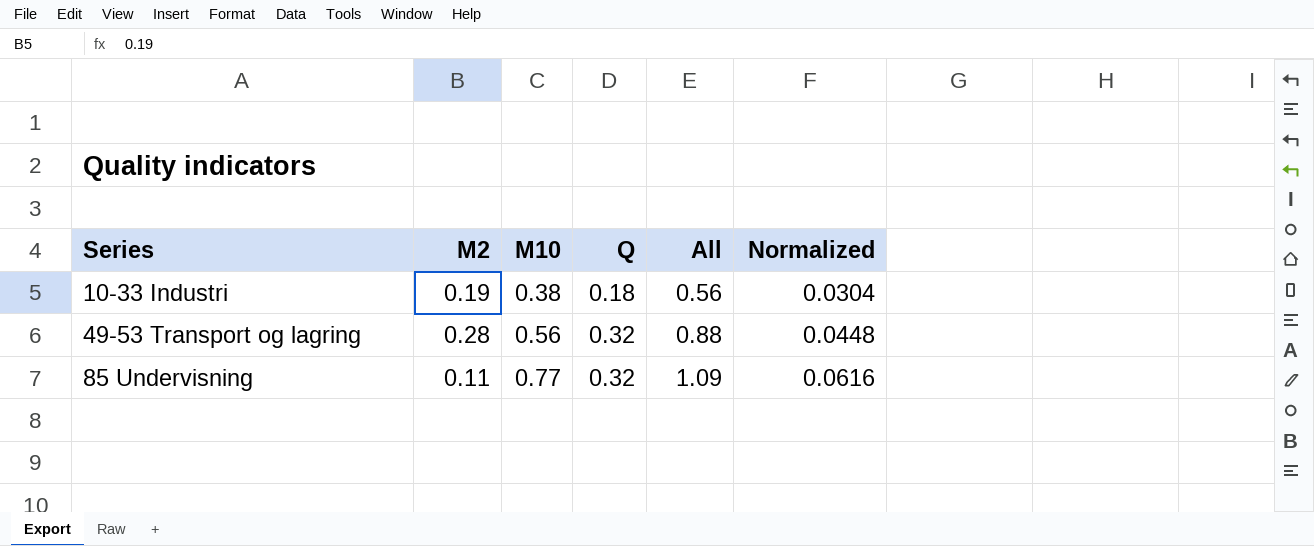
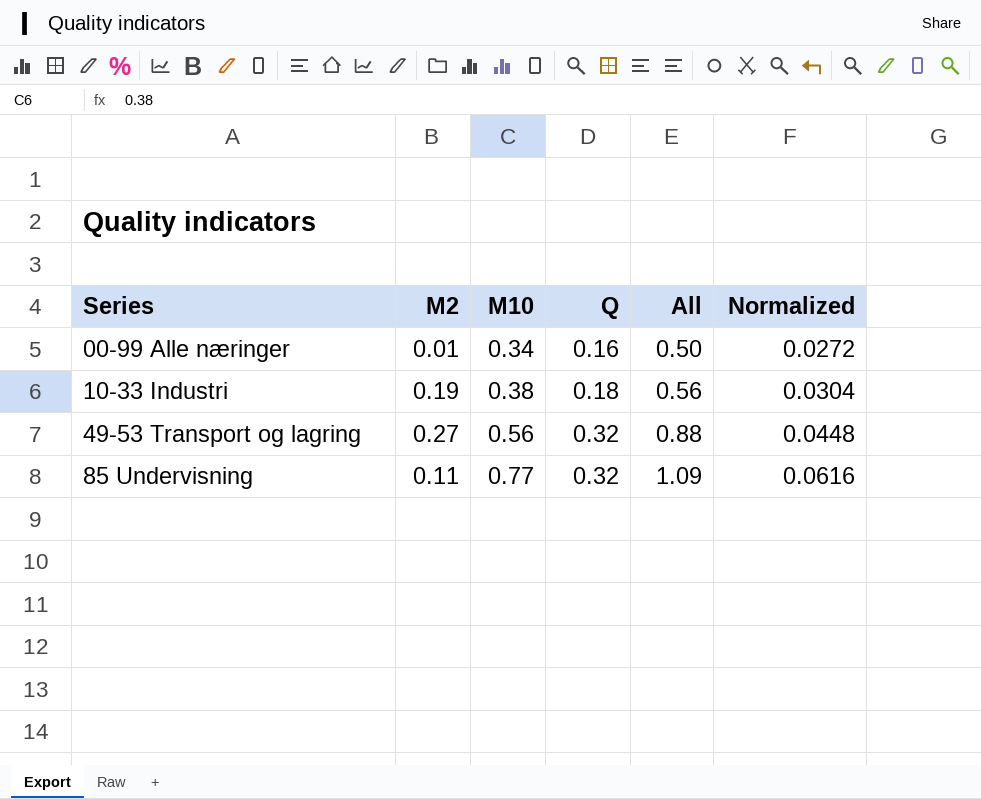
row 00-99 Alle næringer: none -> 0.01 | 0.34 | 0.16 | 0.50 | 0.0272
49-53 Transport og lagring | M2: 0.28 -> 0.27

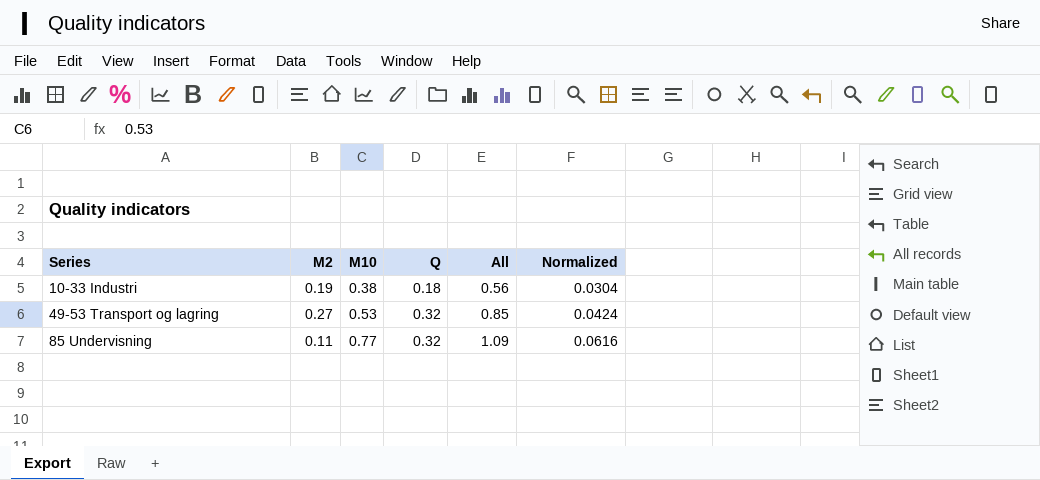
row 00-99 Alle næringer: 0.01 | 0.34 | 0.16 | 0.50 | 0.0272 -> none
49-53 Transport og lagring | M10: 0.56 -> 0.53
49-53 Transport og lagring | All: 0.88 -> 0.85
49-53 Transport og lagring | Normalized: 0.0448 -> 0.0424

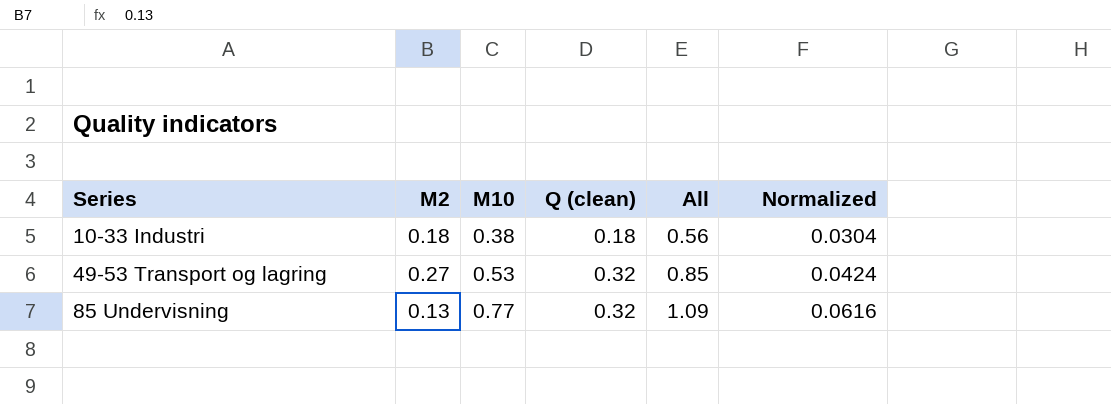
column name: Q -> Q (clean)
10-33 Industri | M2: 0.19 -> 0.18
85 Undervisning | M2: 0.11 -> 0.13

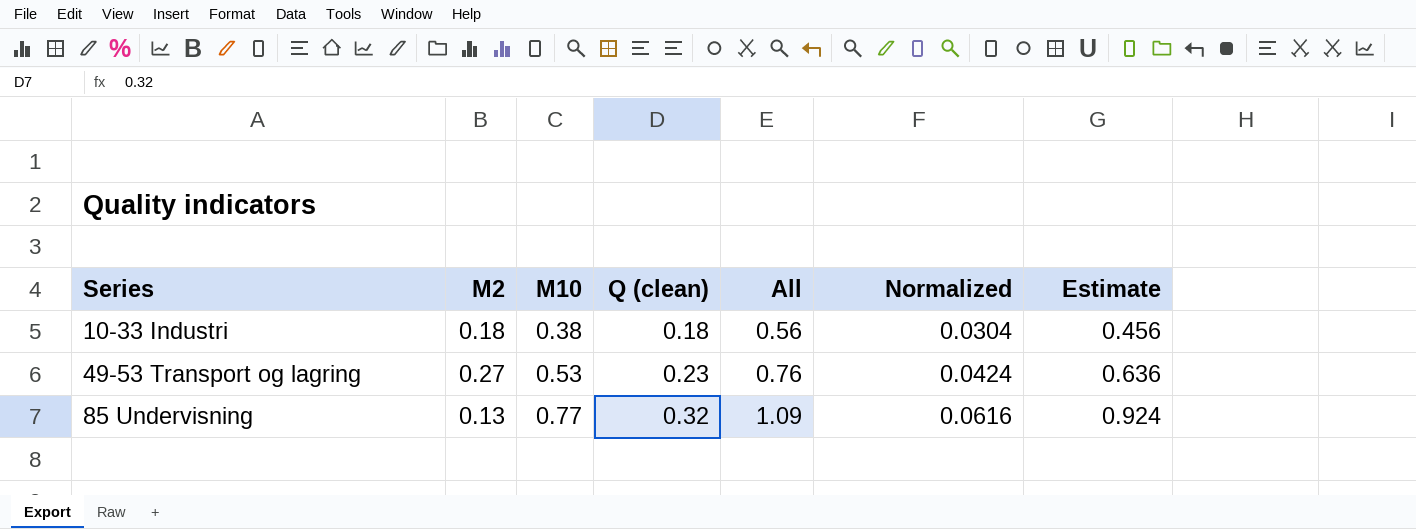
column Estimate | formula: none -> [M10] * 1.2
49-53 Transport og lagring | Q (clean): 0.32 -> 0.23
49-53 Transport og lagring | All: 0.85 -> 0.76

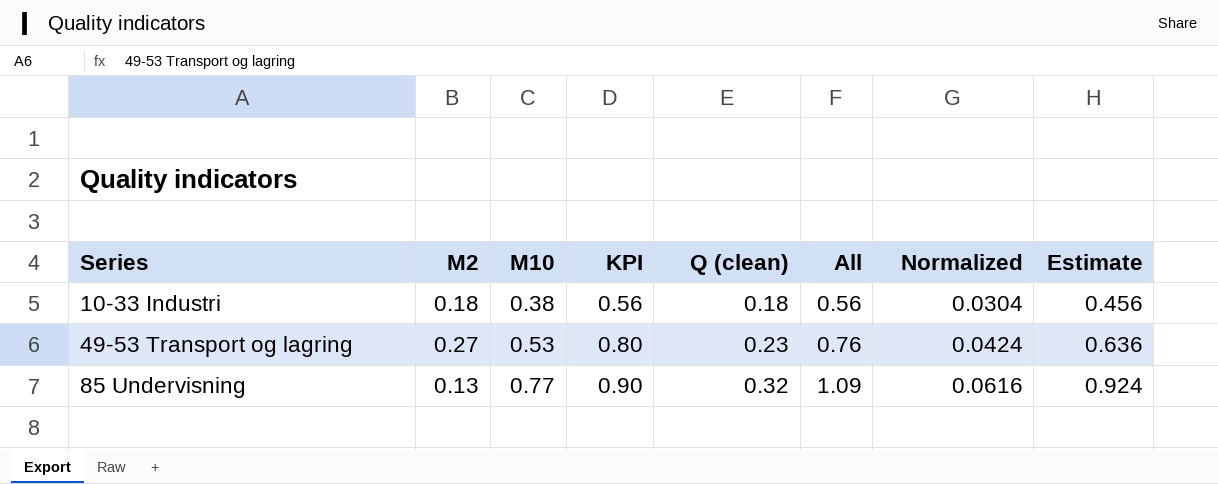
column KPI | formula: none -> [M2] + [M10]

